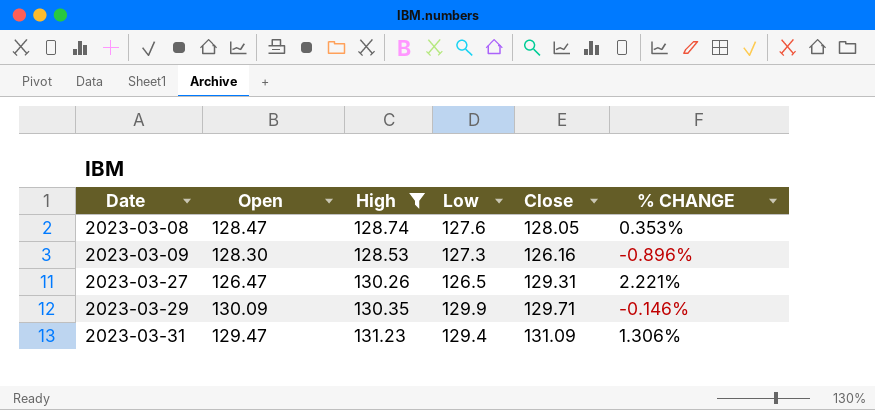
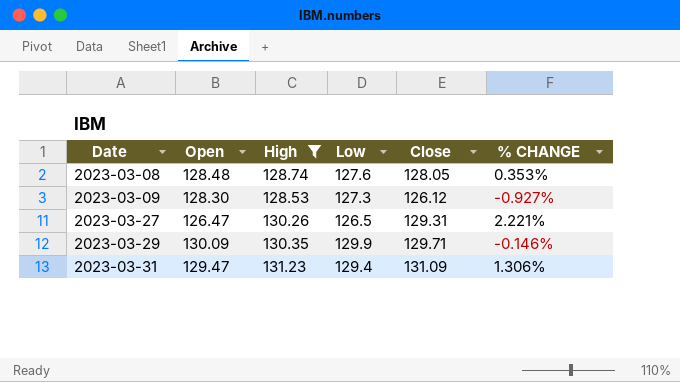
2023-03-08 | Open: 128.47 -> 128.48
2023-03-09 | Close: 126.16 -> 126.12
2023-03-09 | % CHANGE: -0.896% -> -0.927%

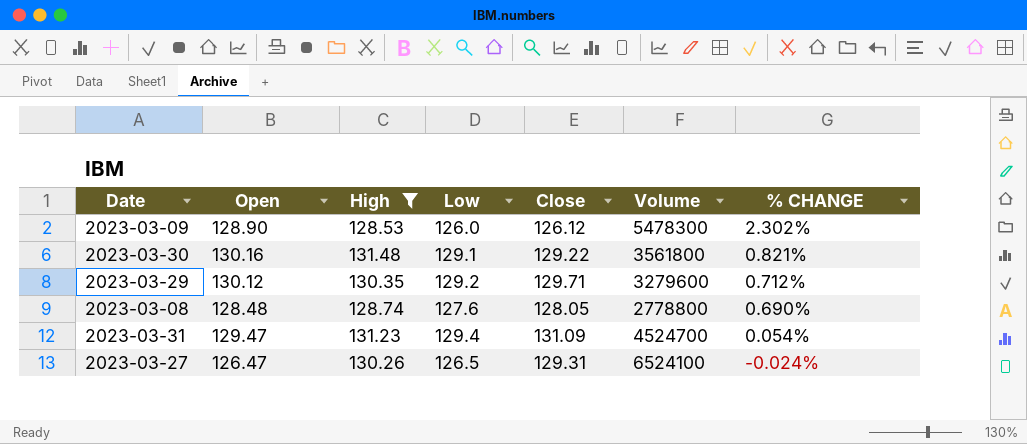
row order: Date ascending -> % CHANGE descending
column Volume | position: none -> 6
column % CHANGE | formula: ([Close] - [Low]) / [Low] -> ([Open] - [Low]) / [Low]
2023-03-09 | Open: 128.30 -> 128.90
2023-03-09 | Low: 127.3 -> 126.0
row 2023-03-30: none -> 130.16 | 131.48 | 129.1 | 129.22 | 3561800 | 0.821%
2023-03-29 | Open: 130.09 -> 130.12
2023-03-29 | Low: 129.9 -> 129.2

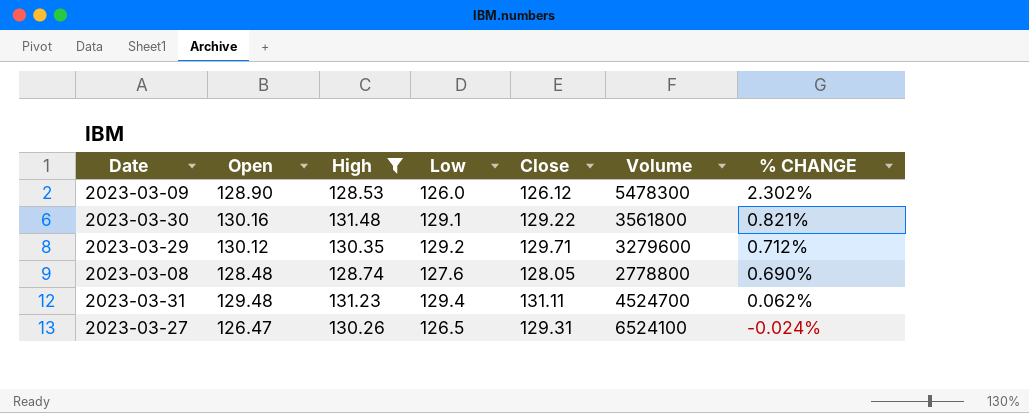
2023-03-31 | Open: 129.47 -> 129.48
2023-03-31 | Close: 131.09 -> 131.11
2023-03-31 | % CHANGE: 0.054% -> 0.062%

